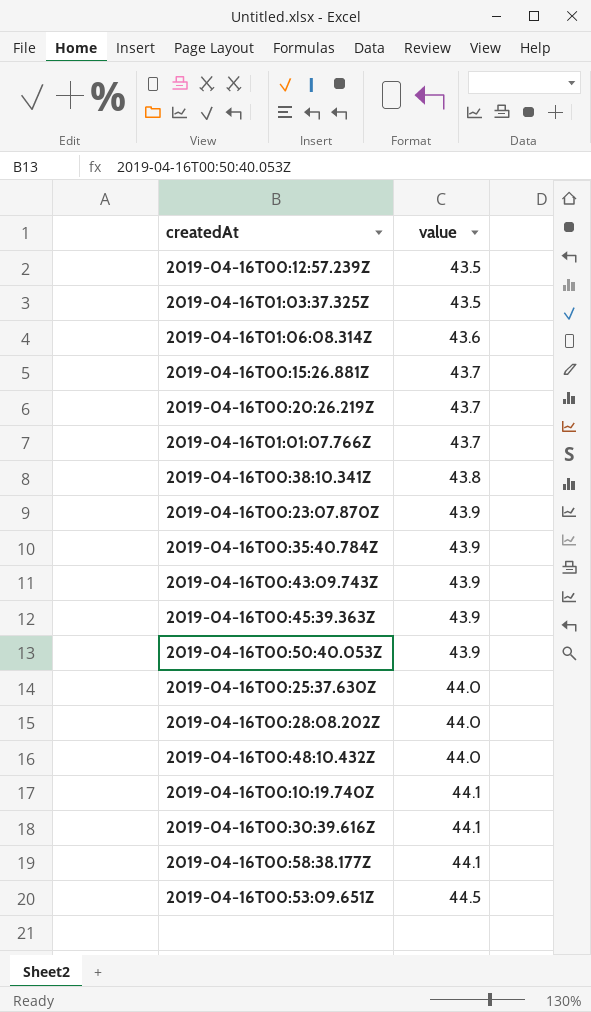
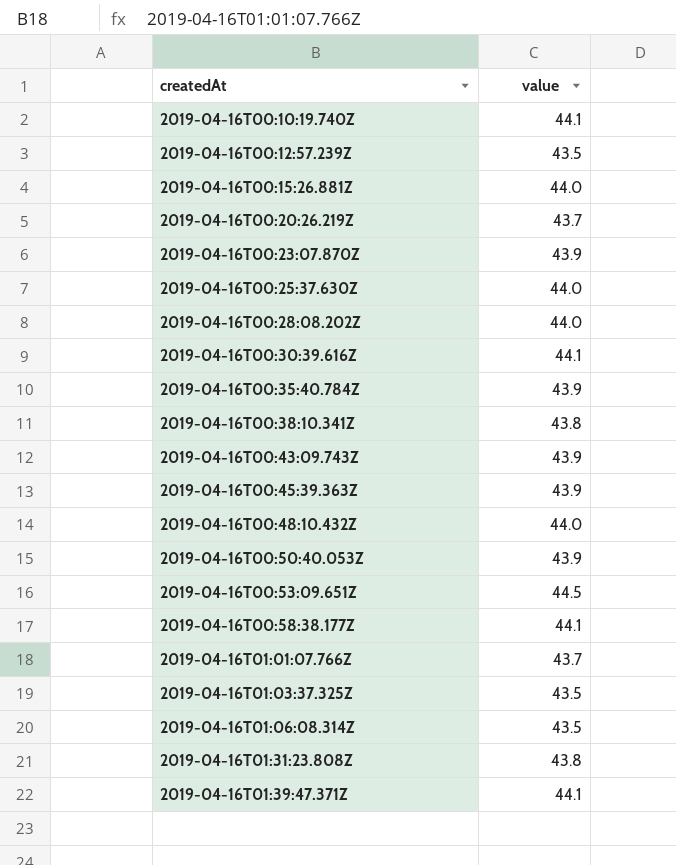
row order: value ascending -> createdAt ascending
2019-04-16T00:15:26.881Z | value: 43.7 -> 44.0
2019-04-16T01:06:08.314Z | value: 43.6 -> 43.5
row 2019-04-16T01:31:23.808Z: none -> 43.8
row 2019-04-16T01:39:47.371Z: none -> 44.1

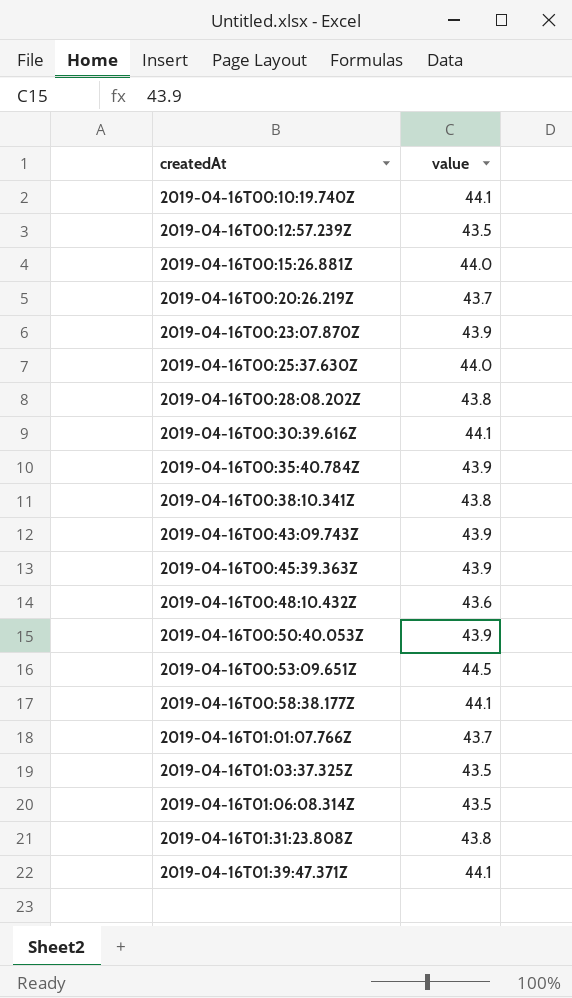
2019-04-16T00:28:08.202Z | value: 44.0 -> 43.8
2019-04-16T00:48:10.432Z | value: 44.0 -> 43.6

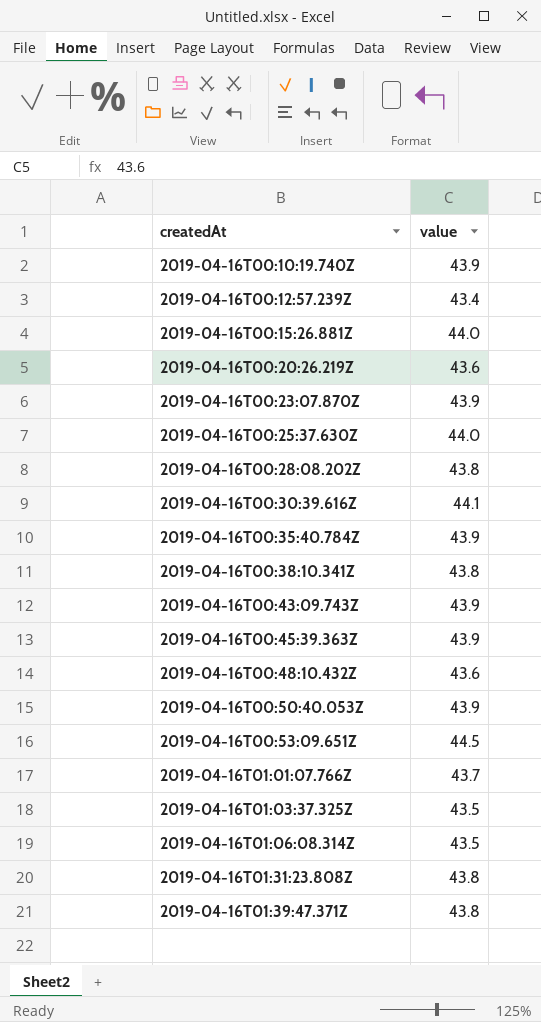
row 2019-04-16T00:58:38.177Z: 44.1 -> none
2019-04-16T00:10:19.740Z | value: 44.1 -> 43.9
2019-04-16T00:12:57.239Z | value: 43.5 -> 43.4
2019-04-16T00:20:26.219Z | value: 43.7 -> 43.6
2019-04-16T01:39:47.371Z | value: 44.1 -> 43.8

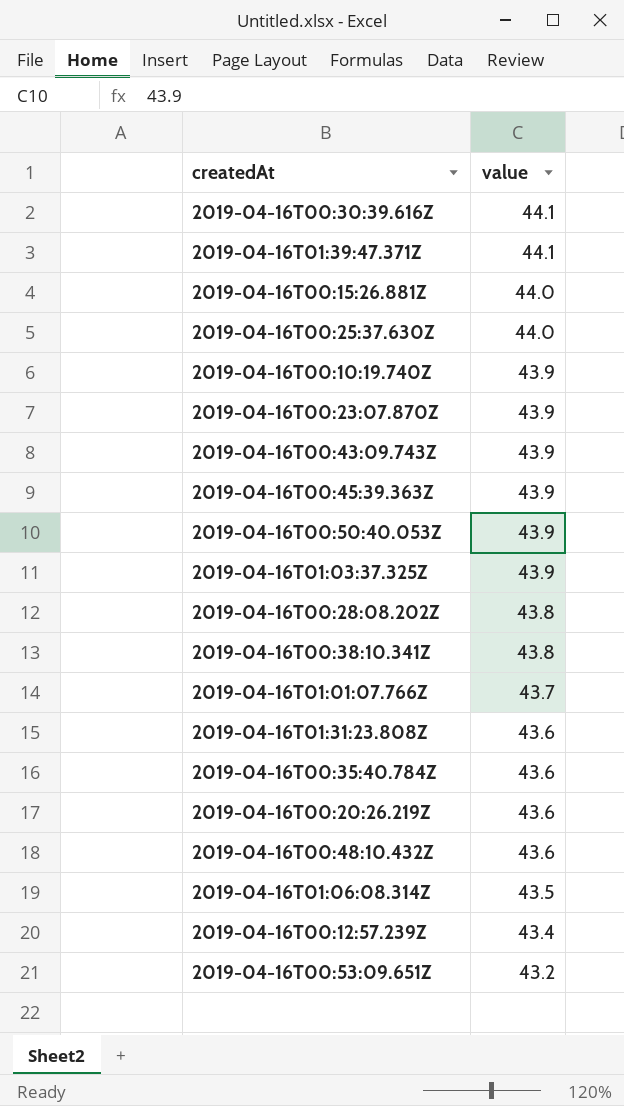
row order: createdAt ascending -> value descending
2019-04-16T01:39:47.371Z | value: 43.8 -> 44.1
2019-04-16T01:03:37.325Z | value: 43.5 -> 43.9
2019-04-16T01:31:23.808Z | value: 43.8 -> 43.6
2019-04-16T00:35:40.784Z | value: 43.9 -> 43.6
2019-04-16T00:53:09.651Z | value: 44.5 -> 43.2

